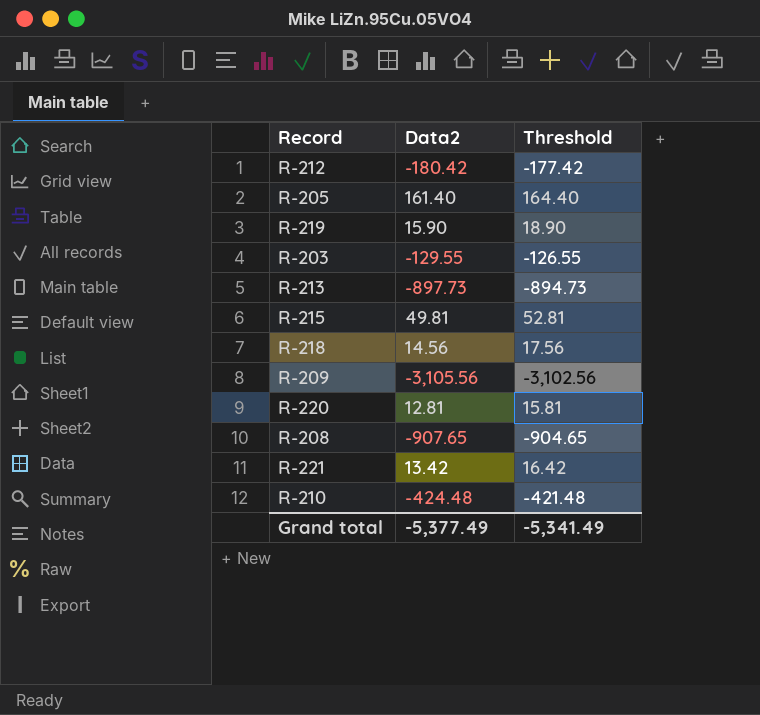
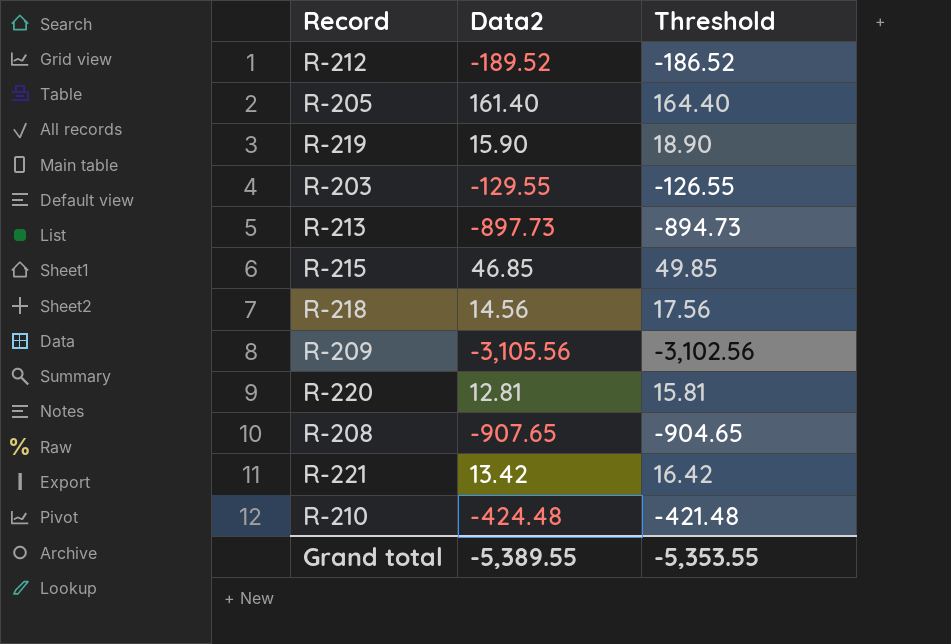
R-212 | Data2: -180.42 -> -189.52
R-212 | Threshold: -177.42 -> -186.52
R-215 | Data2: 49.81 -> 46.85
R-215 | Threshold: 52.81 -> 49.85
Grand total | Data2: -5,377.49 -> -5,389.55
Grand total | Threshold: -5,341.49 -> -5,353.55

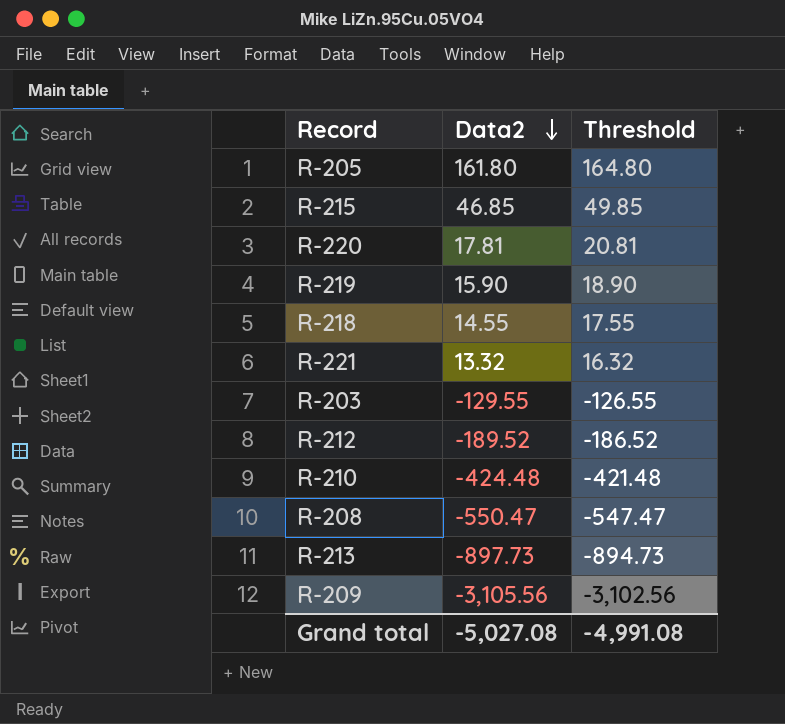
row order: none -> Data2 descending
R-205 | Data2: 161.40 -> 161.80
R-205 | Threshold: 164.40 -> 164.80
R-220 | Data2: 12.81 -> 17.81
R-220 | Threshold: 15.81 -> 20.81
R-218 | Data2: 14.56 -> 14.55
R-218 | Threshold: 17.56 -> 17.55
R-221 | Data2: 13.42 -> 13.32
R-221 | Threshold: 16.42 -> 16.32
R-208 | Data2: -907.65 -> -550.47
R-208 | Threshold: -904.65 -> -547.47
Grand total | Data2: -5,389.55 -> -5,027.08
Grand total | Threshold: -5,353.55 -> -4,991.08

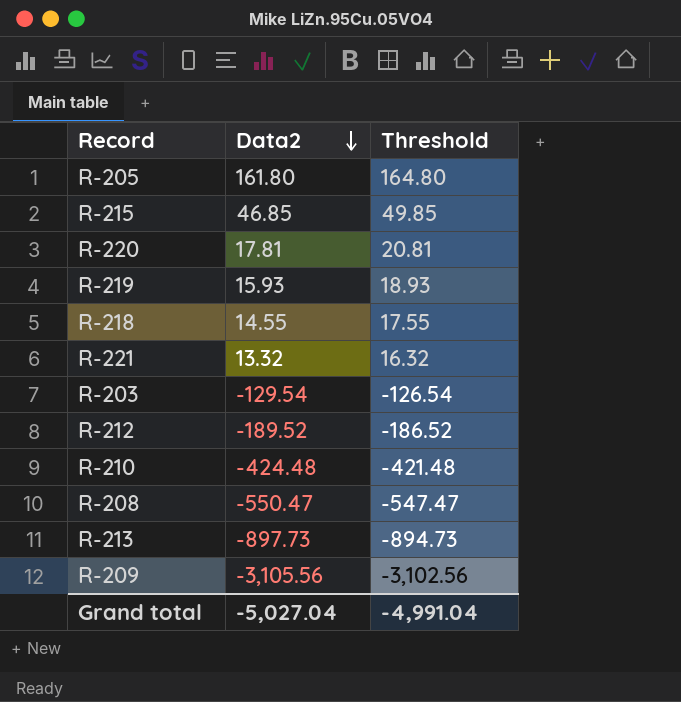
R-219 | Data2: 15.90 -> 15.93
R-219 | Threshold: 18.90 -> 18.93
R-203 | Data2: -129.55 -> -129.54
R-203 | Threshold: -126.55 -> -126.54
Grand total | Data2: -5,027.08 -> -5,027.04
Grand total | Threshold: -4,991.08 -> -4,991.04

